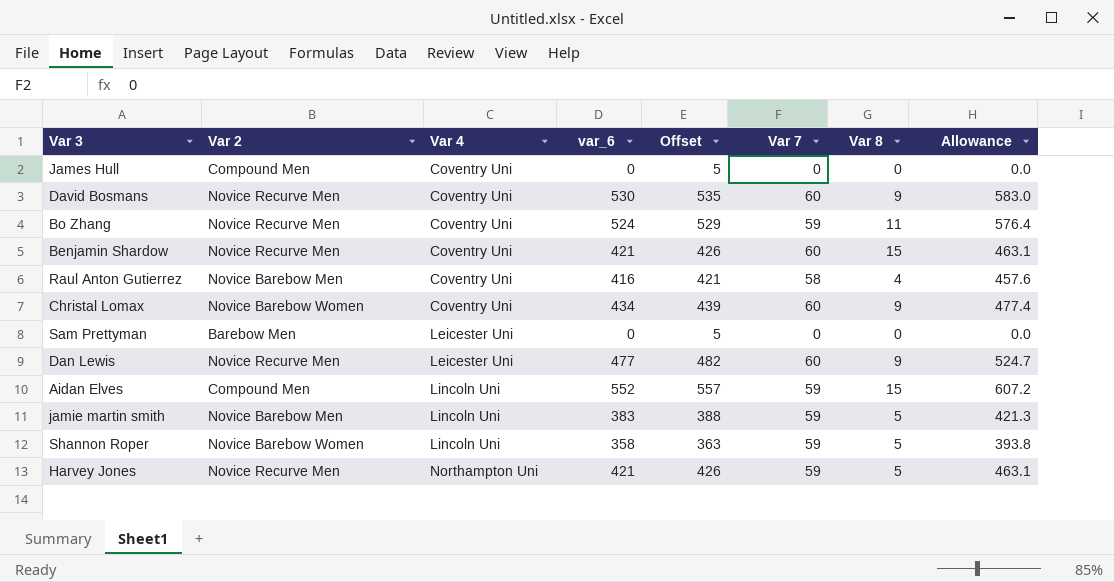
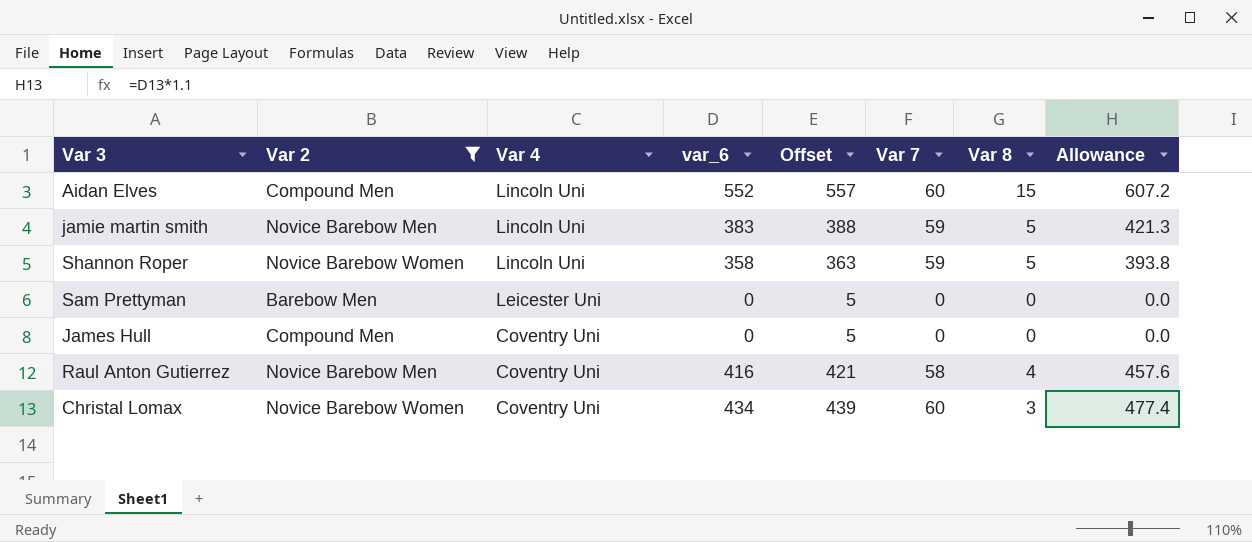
filter: none -> Var 2 != Novice Recurve Men
row order: Var 4 ascending -> Var 4 descending
Aidan Elves | Var 7: 59 -> 60
Christal Lomax | Var 8: 9 -> 3

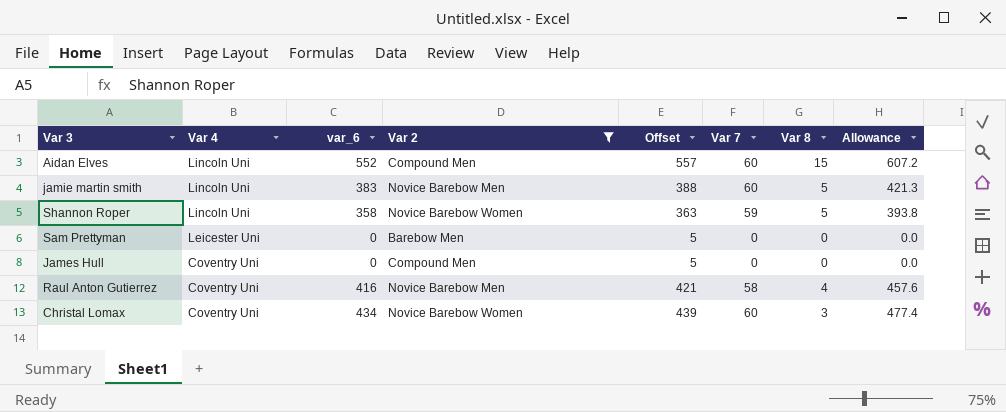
column Var 2 | position: 2 -> 4
jamie martin smith | Var 7: 59 -> 60

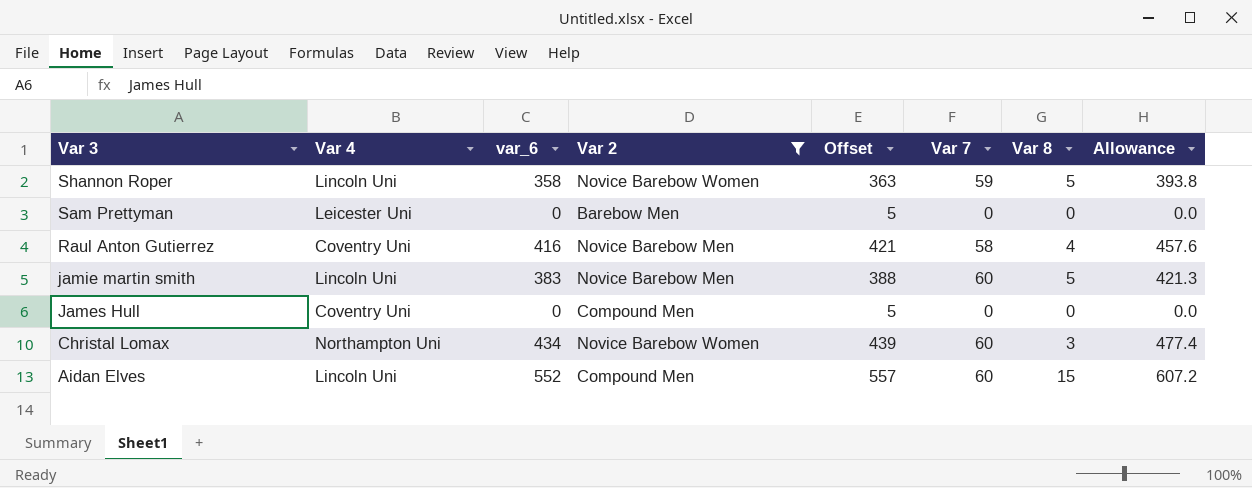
row order: Var 4 descending -> Var 3 descending
Christal Lomax | Var 4: Coventry Uni -> Northampton Uni

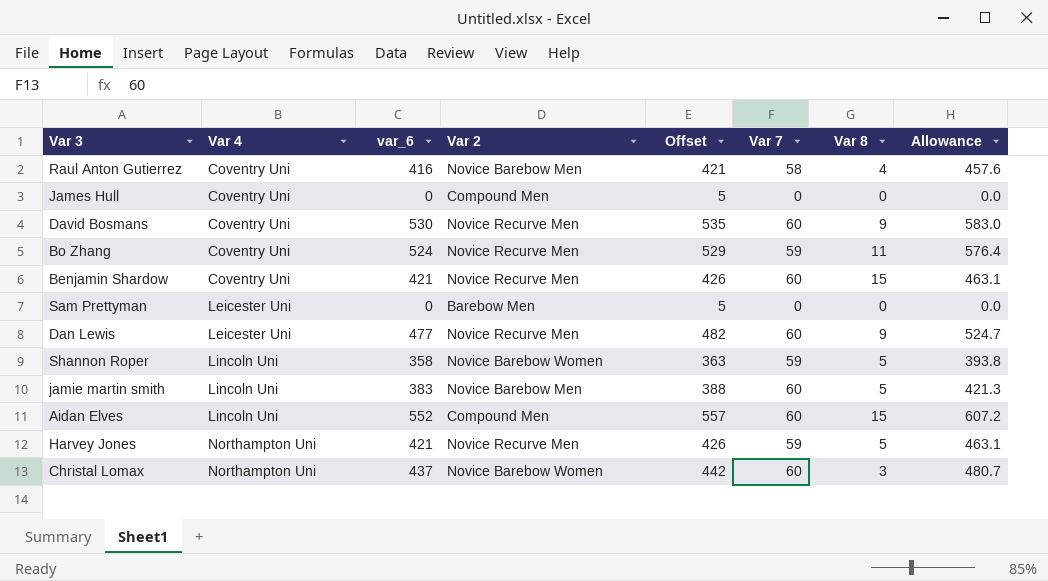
filter: Var 2 != Novice Recurve Men -> none
row order: Var 3 descending -> Var 4 ascending
Christal Lomax | var_6: 434 -> 437
Christal Lomax | Offset: 439 -> 442
Christal Lomax | Allowance: 477.4 -> 480.7

